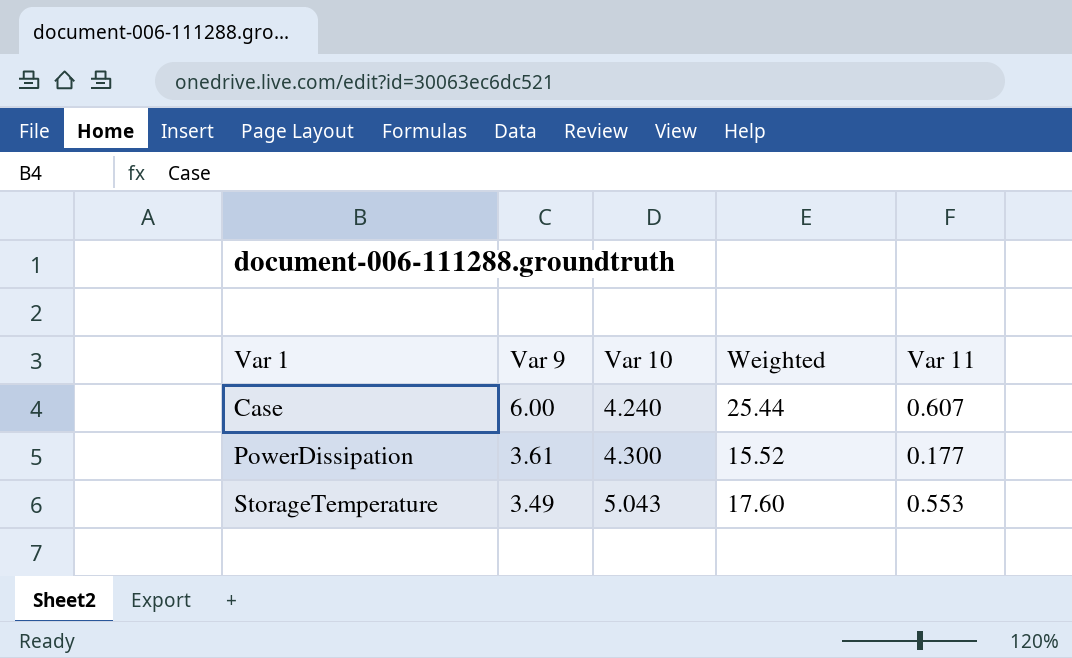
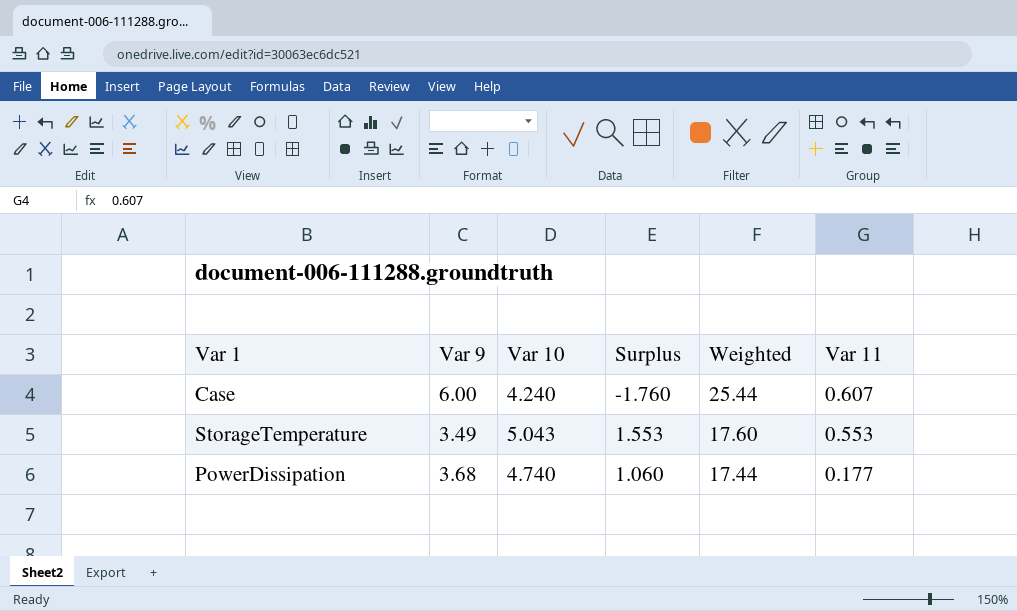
row order: Var 1 ascending -> Weighted descending
column Surplus | formula: none -> [Var 10] - [Var 9]
PowerDissipation | Var 9: 3.61 -> 3.68
PowerDissipation | Var 10: 4.300 -> 4.740
PowerDissipation | Weighted: 15.52 -> 17.44

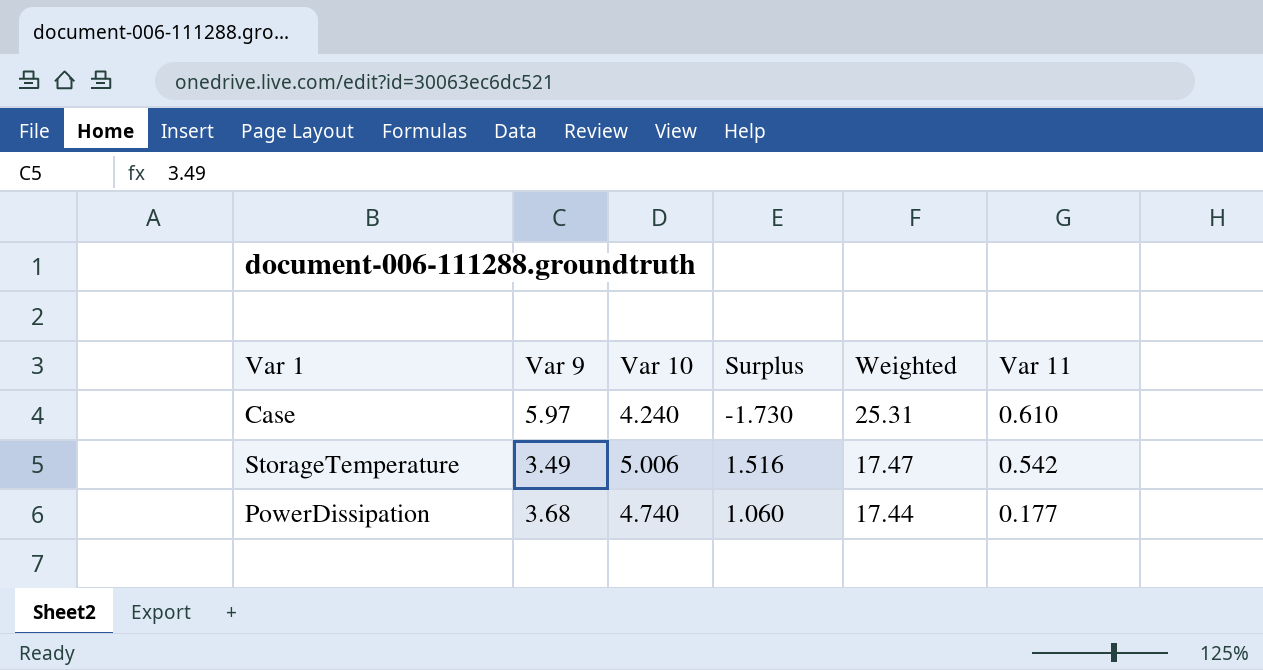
Case | Var 9: 6.00 -> 5.97
Case | Surplus: -1.760 -> -1.730
Case | Weighted: 25.44 -> 25.31
Case | Var 11: 0.607 -> 0.610
StorageTemperature | Var 10: 5.043 -> 5.006
StorageTemperature | Surplus: 1.553 -> 1.516
StorageTemperature | Weighted: 17.60 -> 17.47
StorageTemperature | Var 11: 0.553 -> 0.542

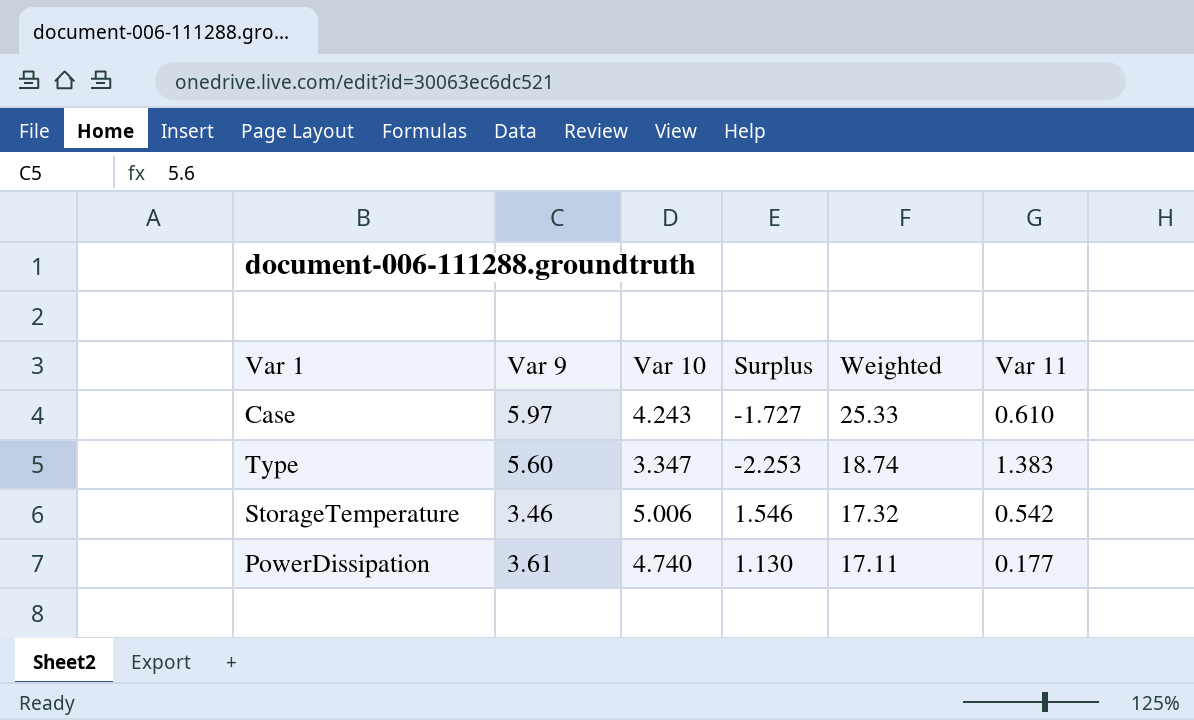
Case | Var 10: 4.240 -> 4.243
Case | Surplus: -1.730 -> -1.727
Case | Weighted: 25.31 -> 25.33
row Type: none -> 5.60 | 3.347 | -2.253 | 18.74 | 1.383
StorageTemperature | Var 9: 3.49 -> 3.46
StorageTemperature | Surplus: 1.516 -> 1.546
StorageTemperature | Weighted: 17.47 -> 17.32
PowerDissipation | Var 9: 3.68 -> 3.61
PowerDissipation | Surplus: 1.060 -> 1.130
PowerDissipation | Weighted: 17.44 -> 17.11

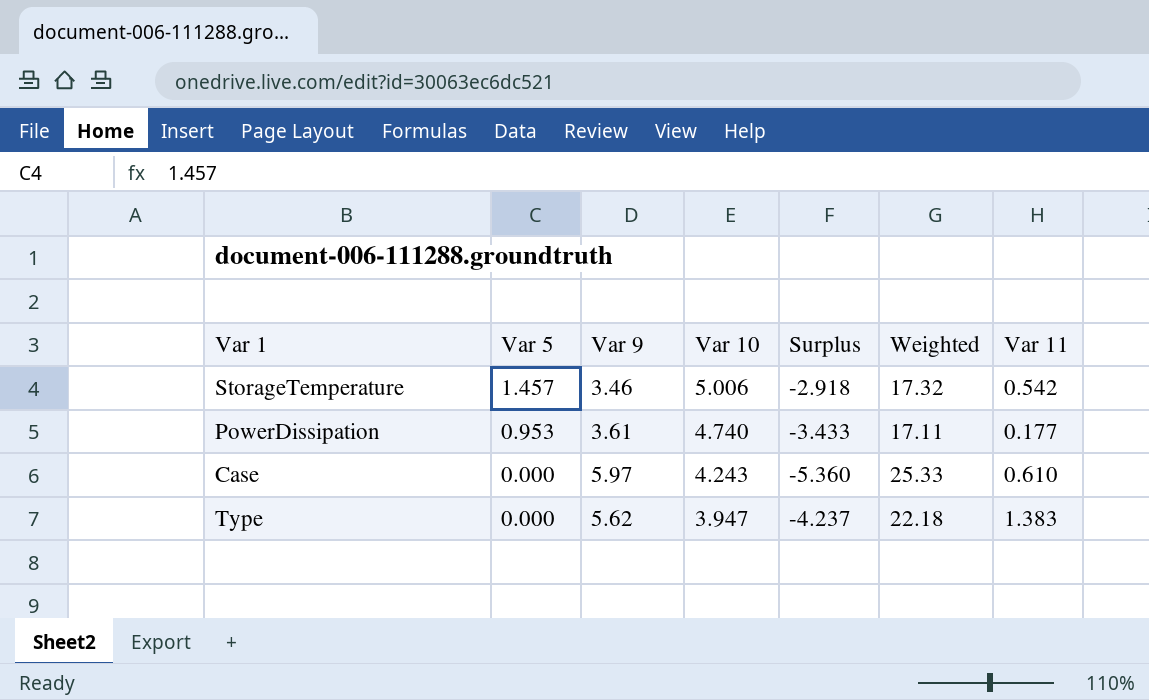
row order: Weighted descending -> Var 5 descending
column Var 5 | position: none -> 2
column Surplus | formula: [Var 10] - [Var 9] -> [Var 11] - [Var 9]
Type | Var 9: 5.60 -> 5.62
Type | Var 10: 3.347 -> 3.947
Type | Weighted: 18.74 -> 22.18

